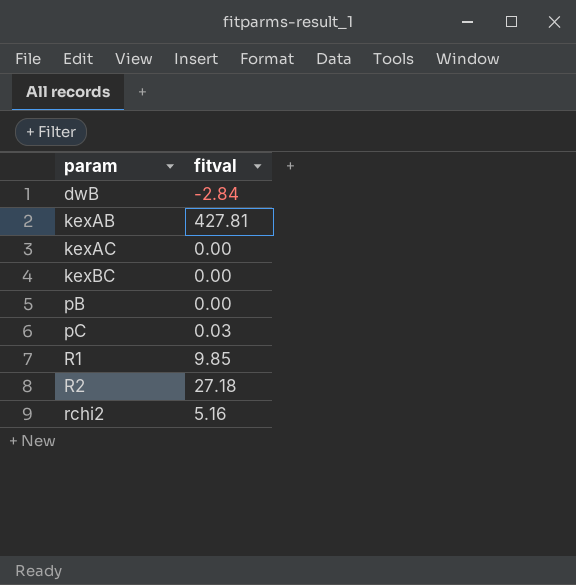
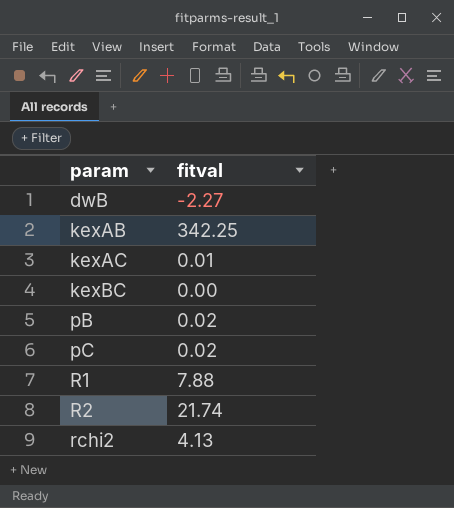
dwB | fitval: -2.84 -> -2.27
kexAB | fitval: 427.81 -> 342.25
kexAC | fitval: 0.00 -> 0.01
pB | fitval: 0.00 -> 0.02
pC | fitval: 0.03 -> 0.02
R1 | fitval: 9.85 -> 7.88
R2 | fitval: 27.18 -> 21.74
rchi2 | fitval: 5.16 -> 4.13

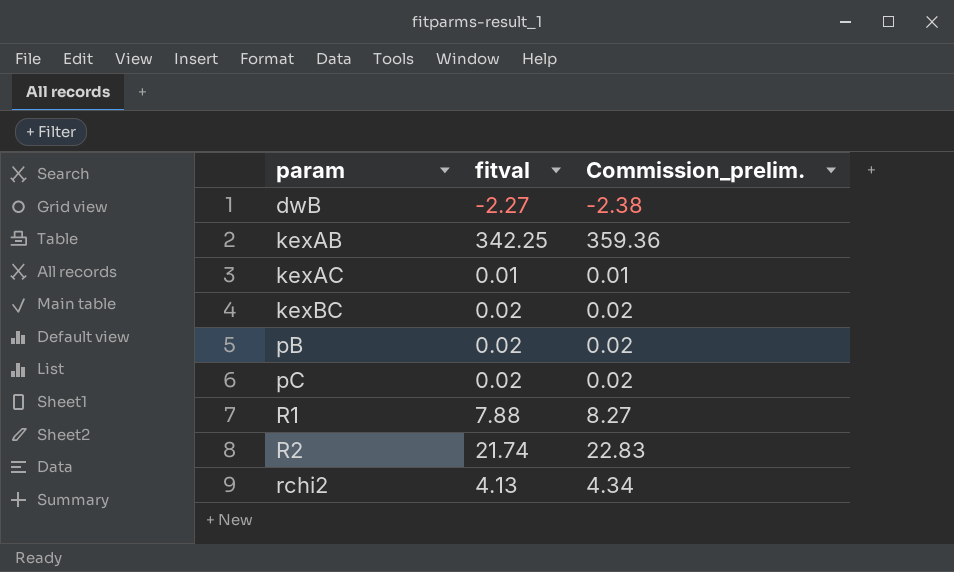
column Commission_prelim. | formula: none -> [fitval] * 1.05
kexBC | fitval: 0.00 -> 0.02

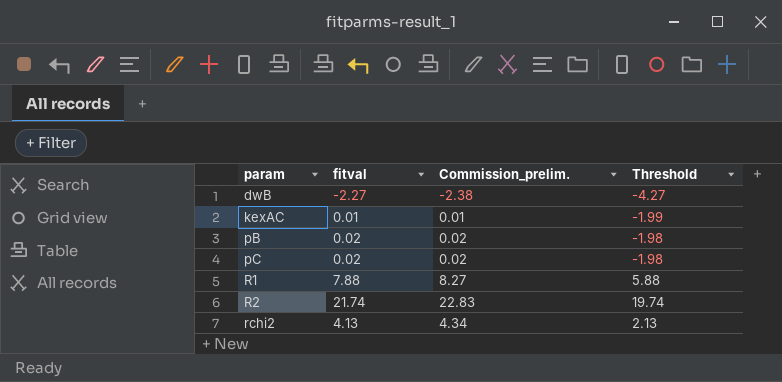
column Threshold | formula: none -> [fitval] - 2
row kexAB: 342.25 | 359.36 -> none
row kexBC: 0.02 | 0.02 -> none

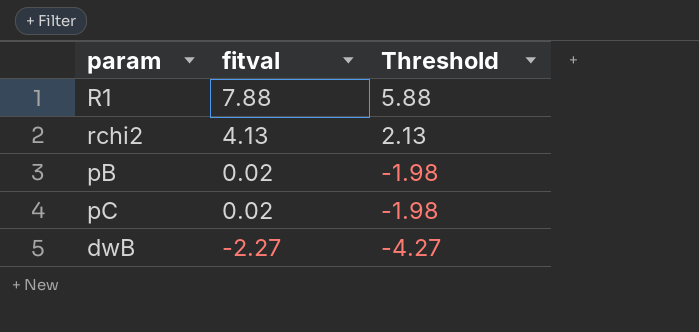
row order: param ascending -> fitval descending
column Commission_prelim. | formula: [fitval] * 1.05 -> none
row kexAC: 0.01 | 0.01 | -1.99 -> none
row R2: 21.74 | 22.83 | 19.74 -> none

